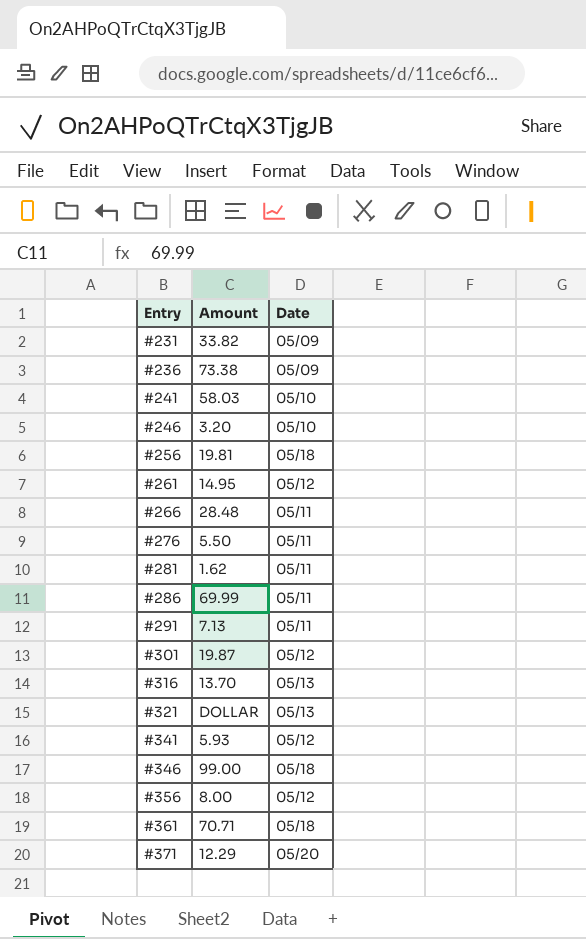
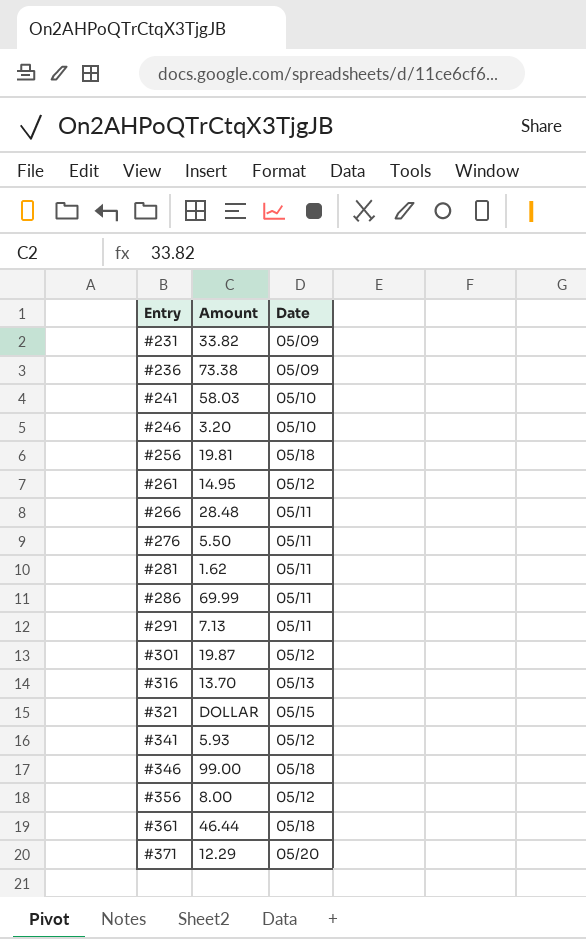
#321 | Date: 05/13 -> 05/15
#361 | Amount: 70.71 -> 46.44

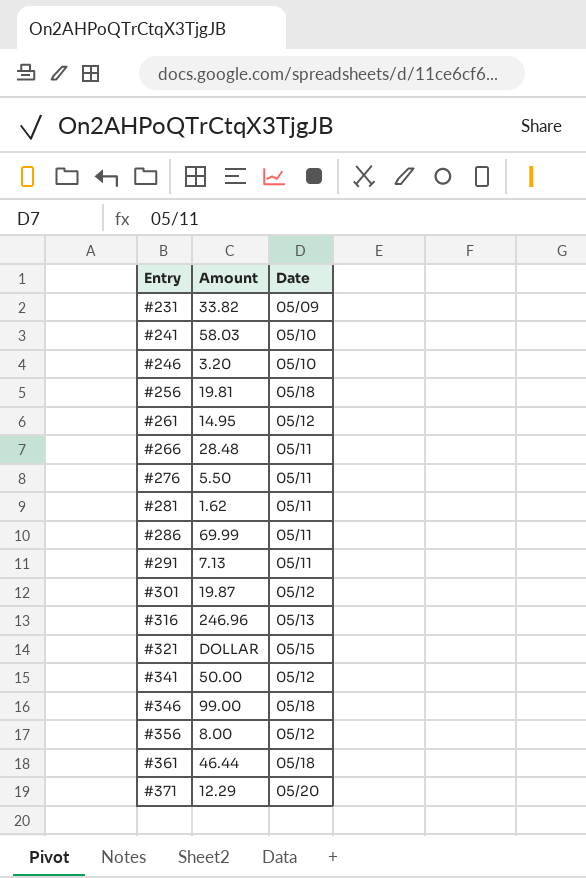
row #236: 73.38 | 05/09 -> none
#316 | Amount: 13.70 -> 246.96
#341 | Amount: 5.93 -> 50.00

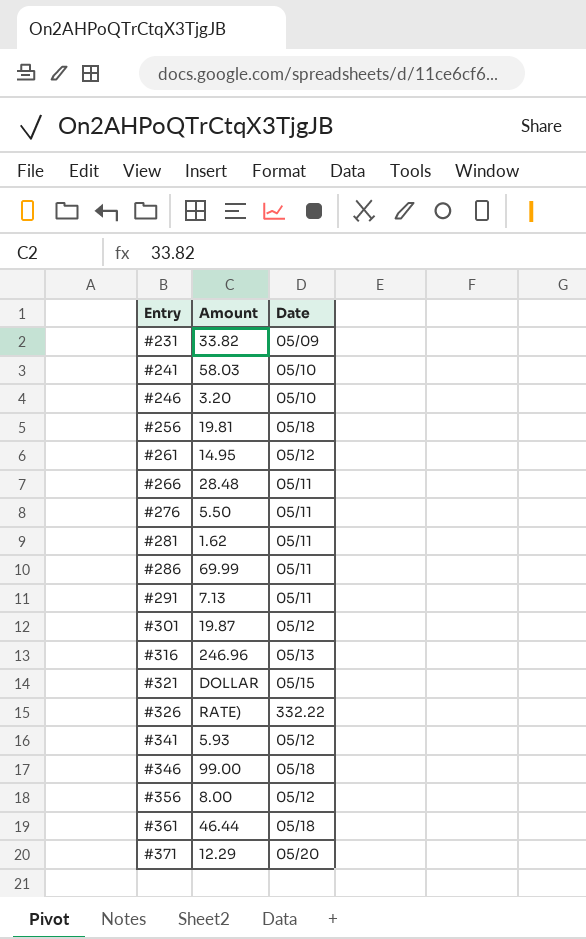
row #326: none -> RATE) | 332.22
#341 | Amount: 50.00 -> 5.93

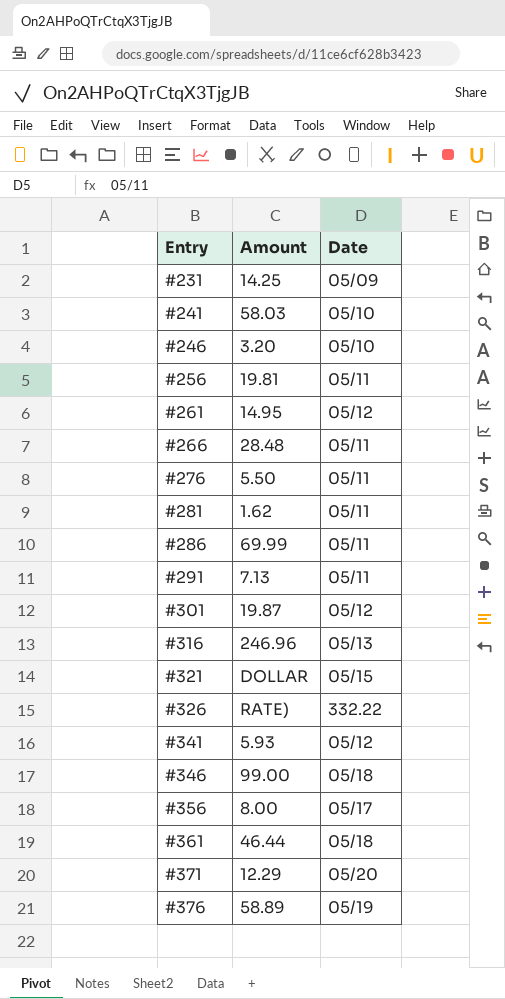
#231 | Amount: 33.82 -> 14.25
#256 | Date: 05/18 -> 05/11
#356 | Date: 05/12 -> 05/17
row #376: none -> 58.89 | 05/19

